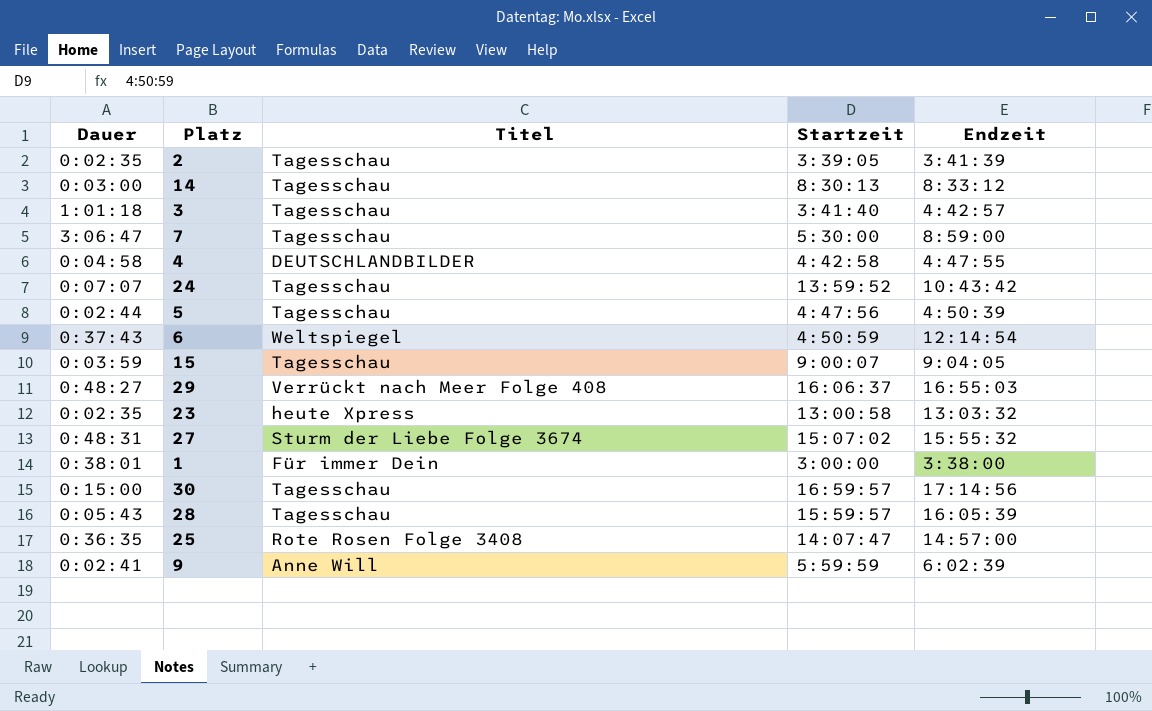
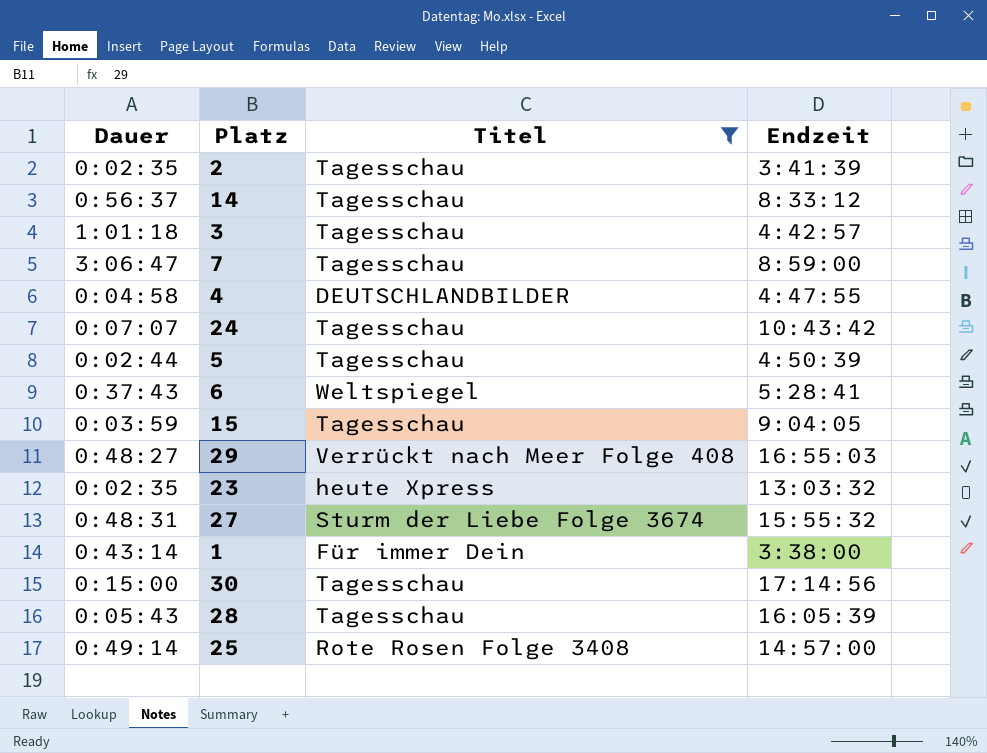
filter: none -> Titel != Anne Will
column Startzeit | position: 4 -> none
14 | Dauer: 0:03:00 -> 0:56:37
6 | Endzeit: 12:14:54 -> 5:28:41
1 | Dauer: 0:38:01 -> 0:43:14
25 | Dauer: 0:36:35 -> 0:49:14

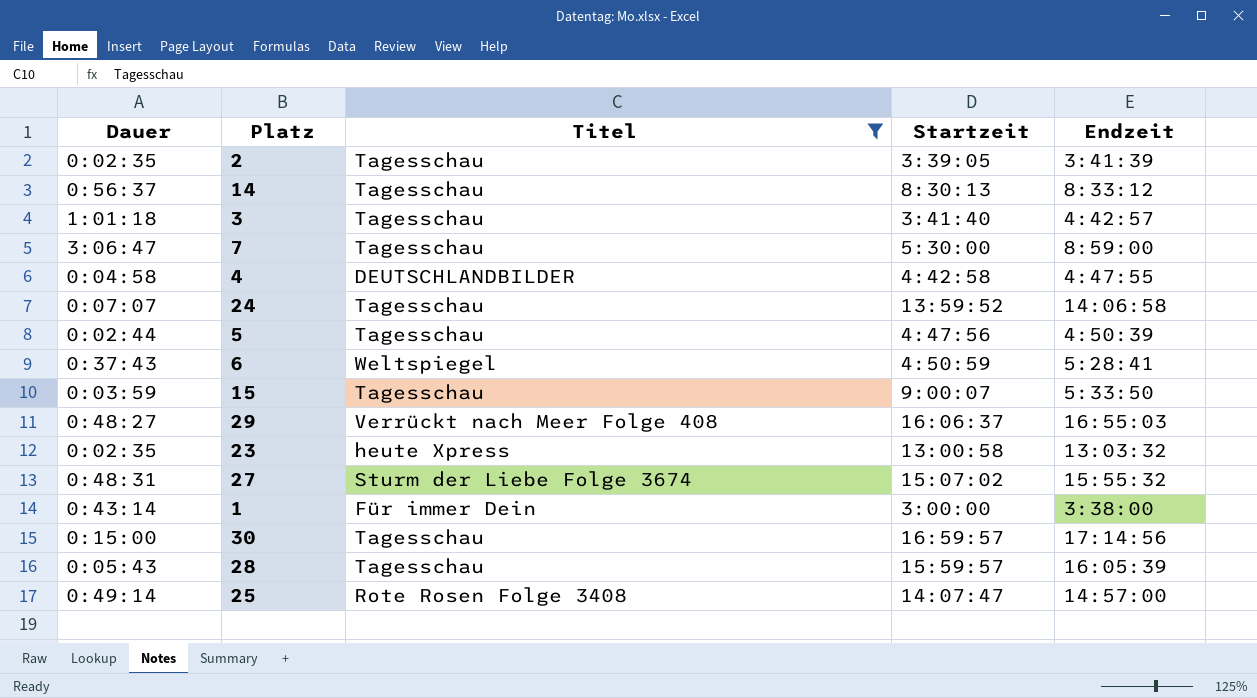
column Startzeit | position: none -> 4
24 | Endzeit: 10:43:42 -> 14:06:58
15 | Endzeit: 9:04:05 -> 5:33:50

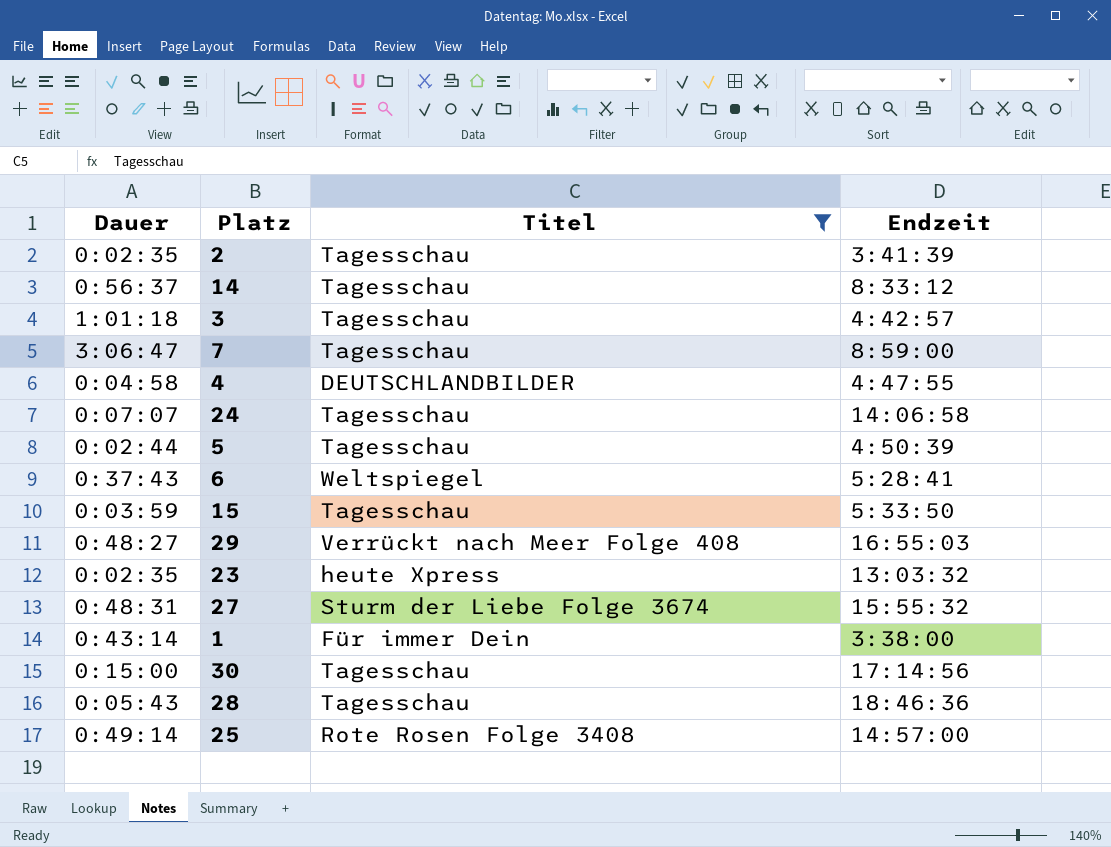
column Startzeit | position: 4 -> none
28 | Endzeit: 16:05:39 -> 18:46:36

